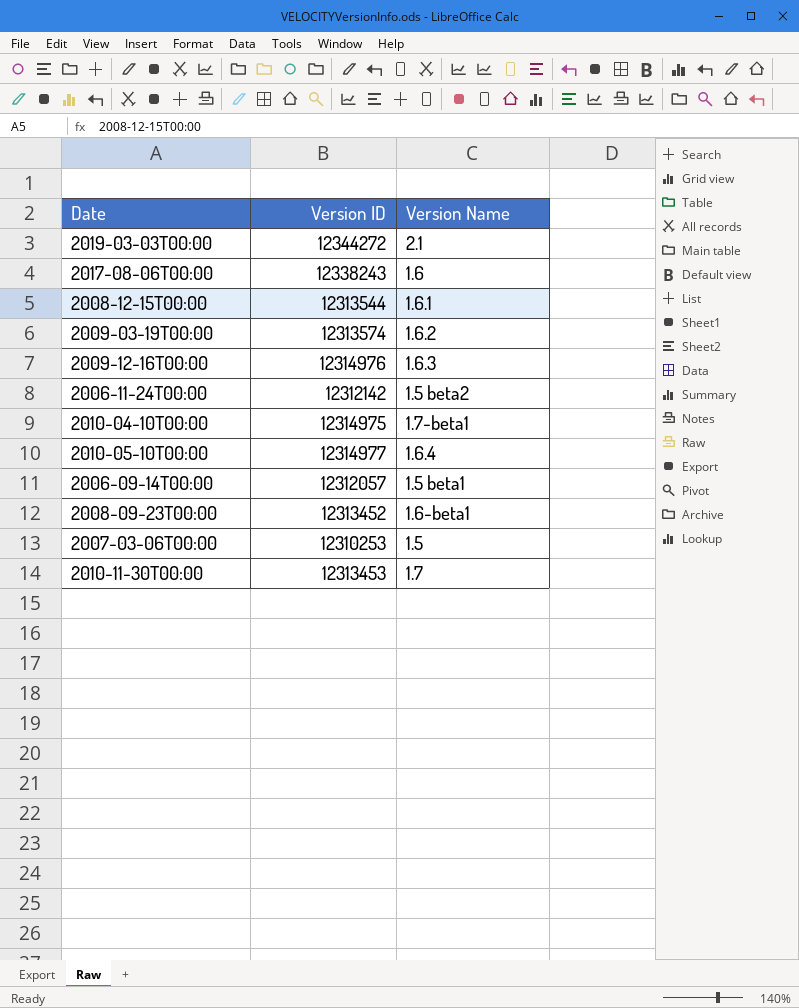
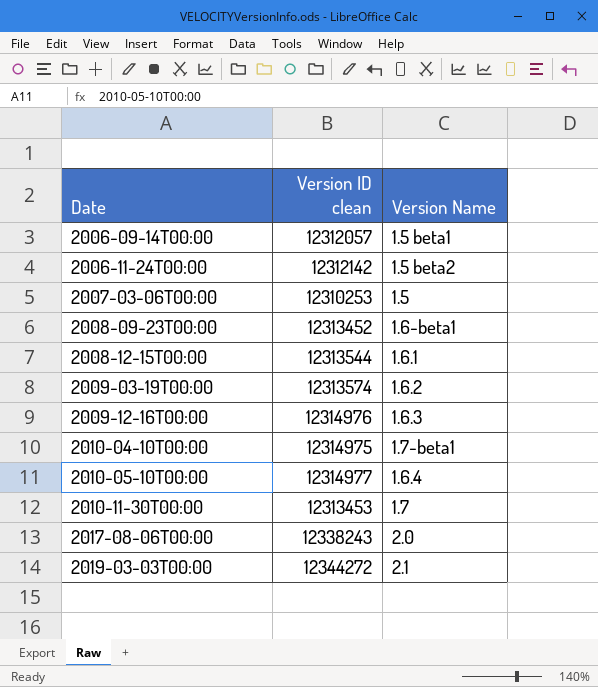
row order: none -> Date ascending
column name: Version ID -> Version ID clean
2017-08-06T00:00 | Version Name: 1.6 -> 2.0

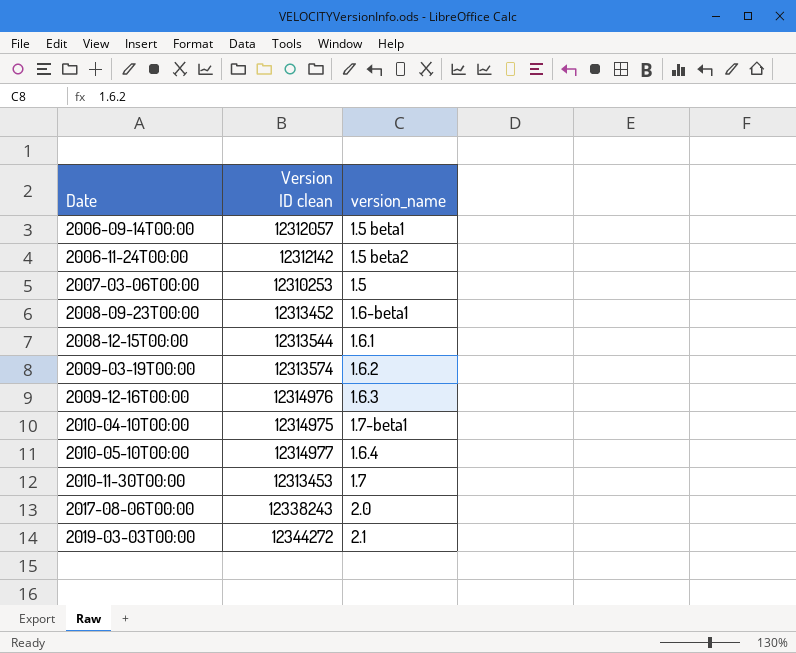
column name: Version Name -> version_name

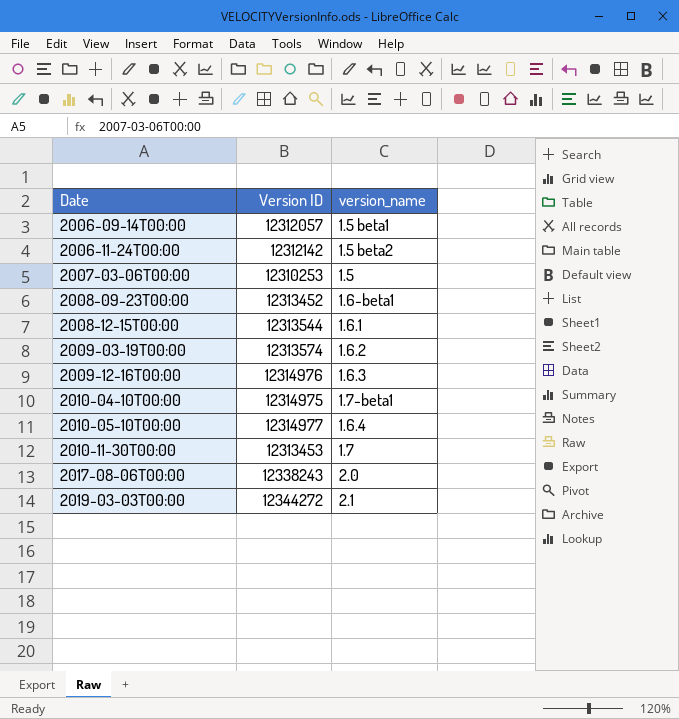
column name: Version ID clean -> Version ID

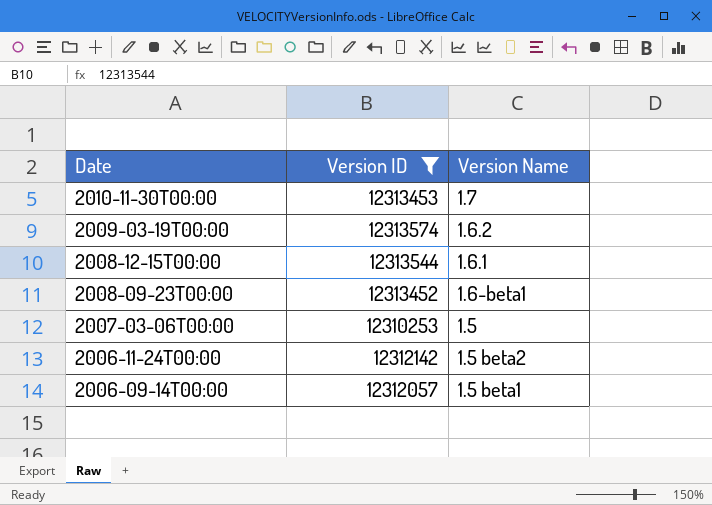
filter: none -> Version ID <= 12313574
row order: Date ascending -> Date descending
column name: version_name -> Version Name

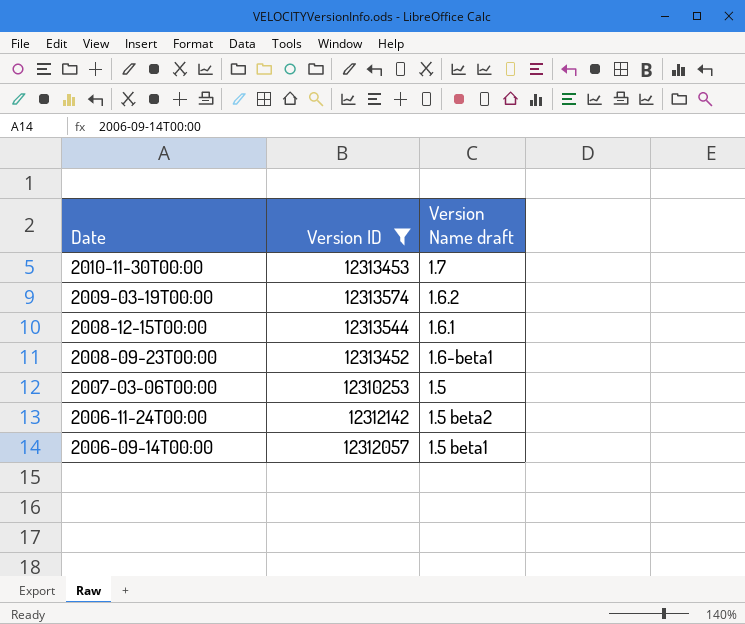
column name: Version Name -> Version Name draft

